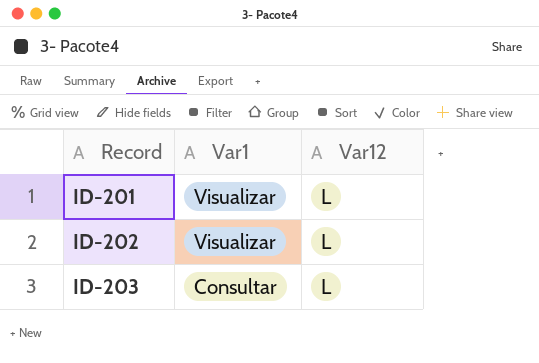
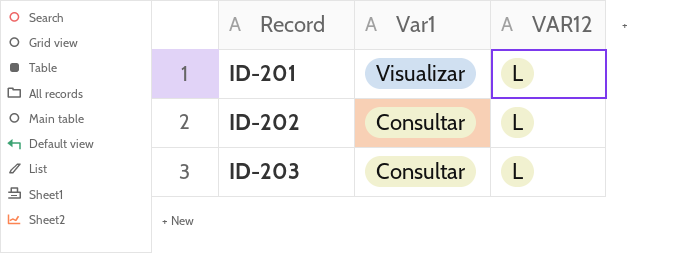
column name: Var12 -> VAR12
ID-202 | Var1: Visualizar -> Consultar

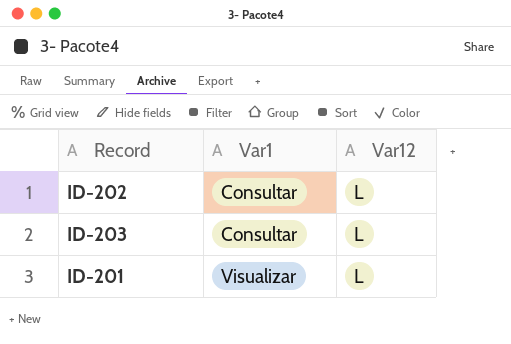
row order: Record ascending -> Var1 ascending
column name: VAR12 -> Var12

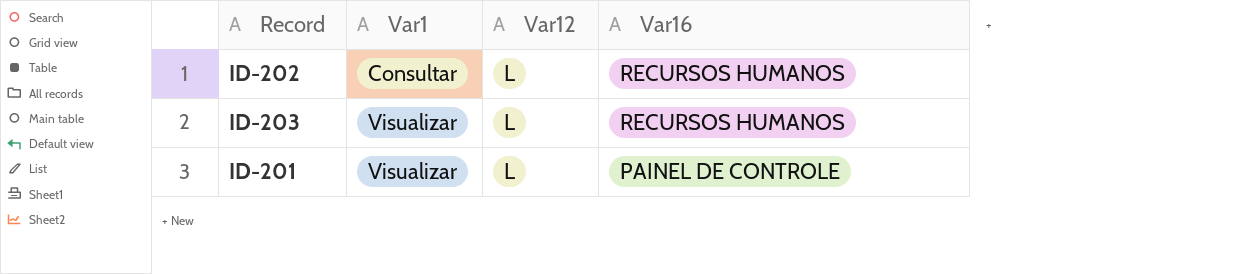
column Var16 | position: none -> 4
ID-203 | Var1: Consultar -> Visualizar

